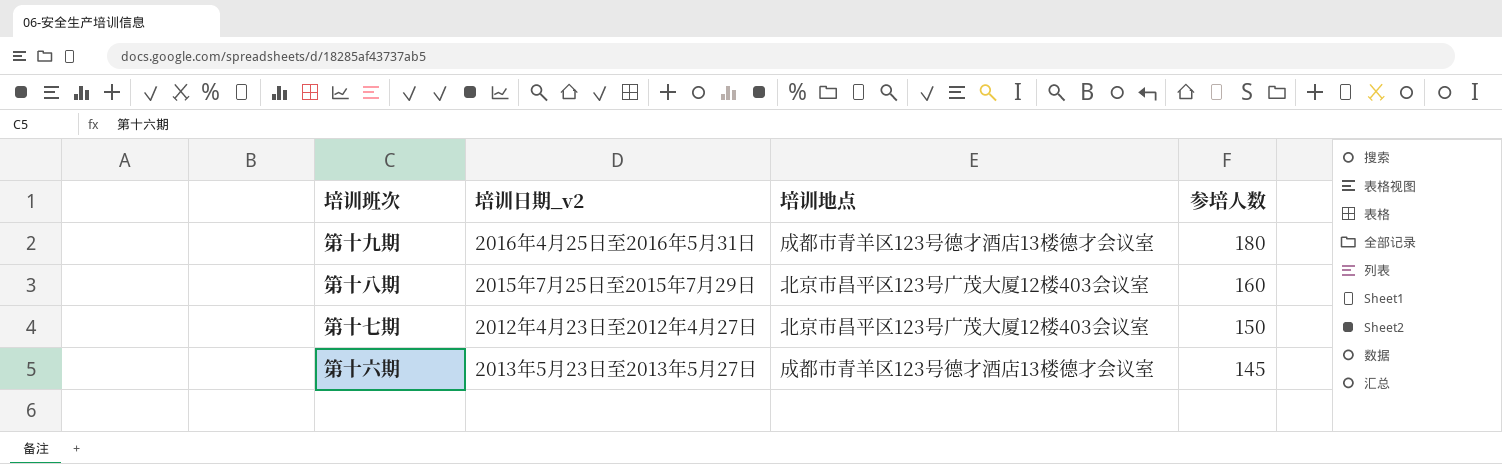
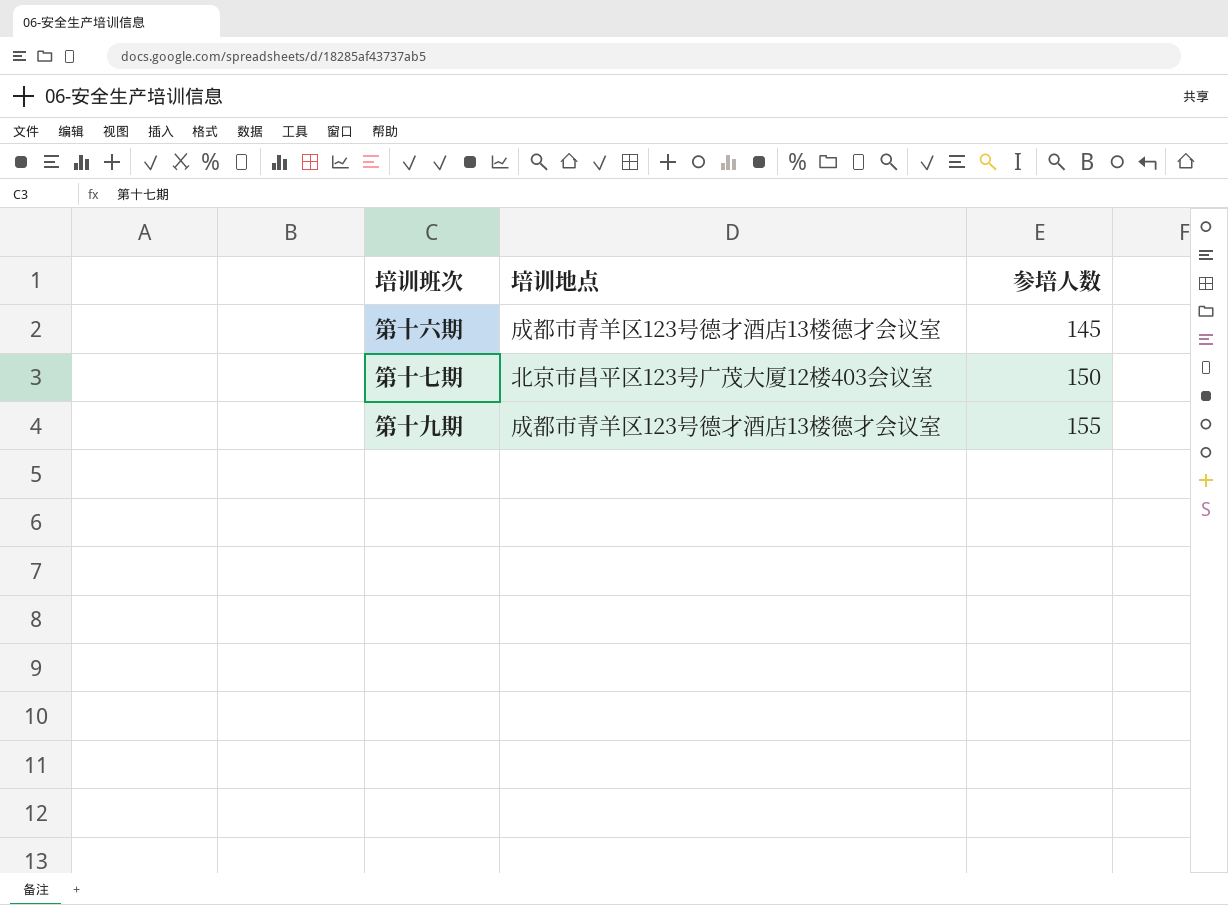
row order: 参培人数 descending -> 参培人数 ascending
column 培训日期_v2 | position: 2 -> none
row 第十八期: 2015年7月25日至2015年7月29日 | 北京市昌平区123号广茂大厦12楼403会议室 | 160 -> none
第十九期 | 参培人数: 180 -> 155

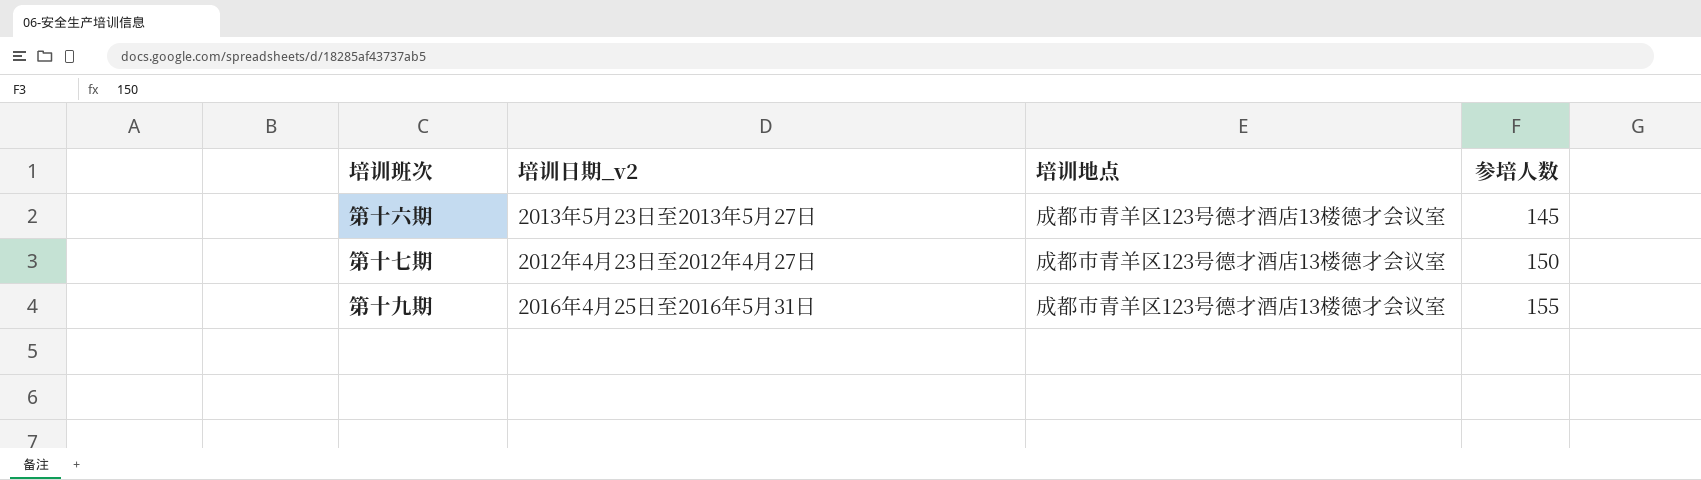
column 培训日期_v2 | position: none -> 2
第十七期 | 培训地点: 北京市昌平区123号广茂大厦12楼403会议室 -> 成都市青羊区123号德才酒店13楼德才会议室

